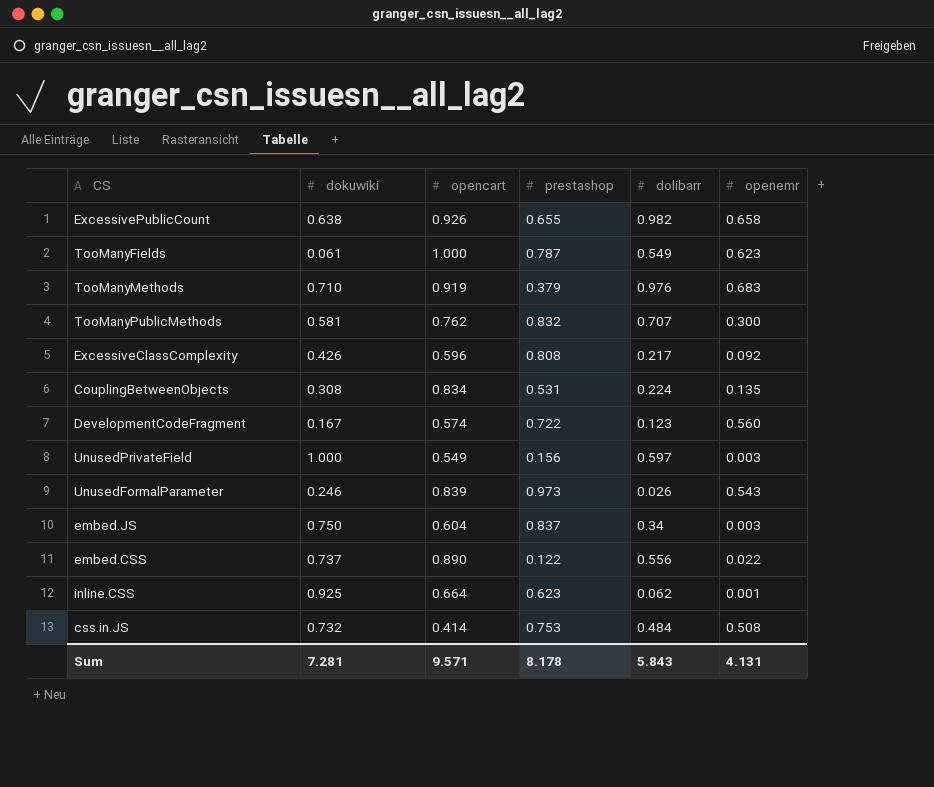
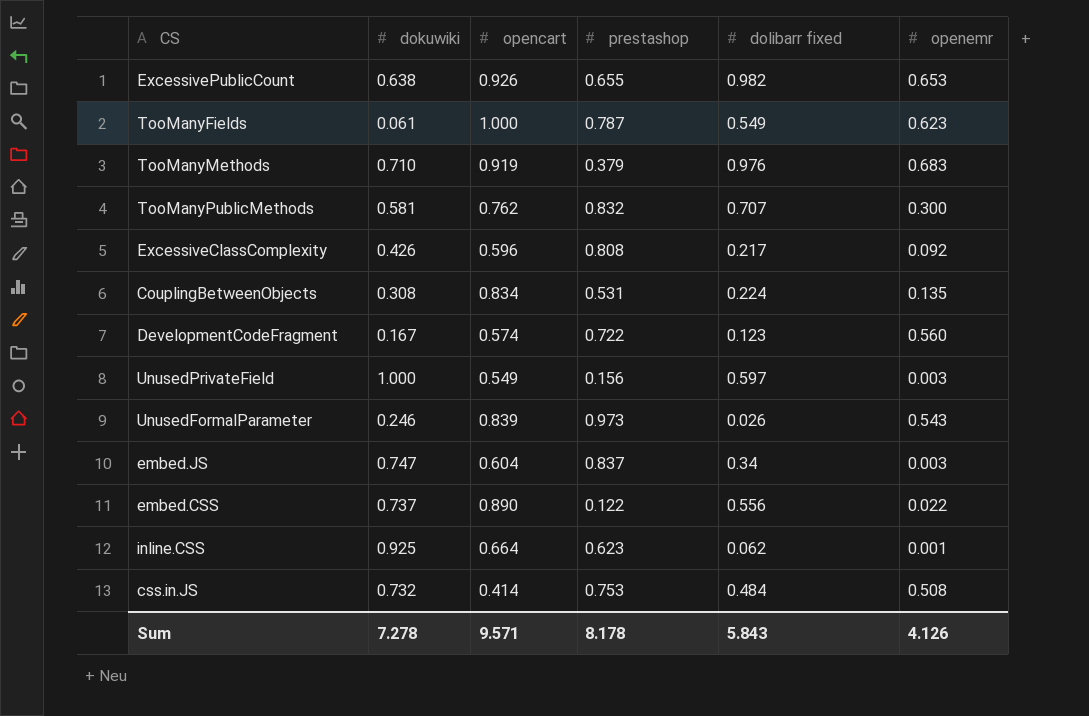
column name: dolibarr -> dolibarr fixed
ExcessivePublicCount | openemr: 0.658 -> 0.653
embed.JS | dokuwiki: 0.750 -> 0.747
Sum | dokuwiki: 7.281 -> 7.278
Sum | openemr: 4.131 -> 4.126

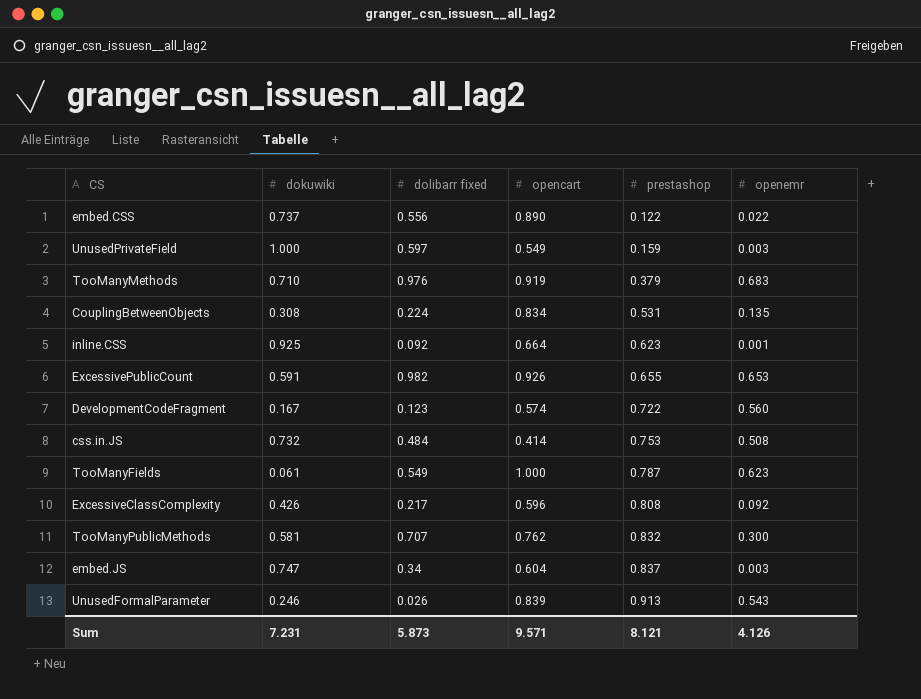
row order: none -> prestashop ascending
column dolibarr fixed | position: 5 -> 3
UnusedPrivateField | prestashop: 0.156 -> 0.159
inline.CSS | dolibarr fixed: 0.062 -> 0.092
ExcessivePublicCount | dokuwiki: 0.638 -> 0.591
UnusedFormalParameter | prestashop: 0.973 -> 0.913
Sum | dokuwiki: 7.278 -> 7.231
Sum | dolibarr fixed: 5.843 -> 5.873
Sum | prestashop: 8.178 -> 8.121

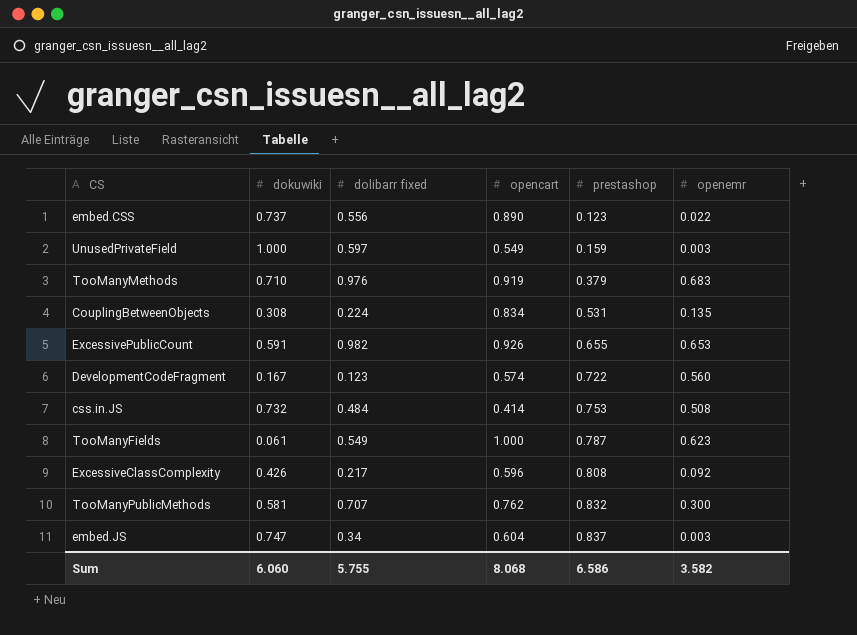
row inline.CSS: 0.925 | 0.092 | 0.664 | 0.623 | 0.001 -> none
row UnusedFormalParameter: 0.246 | 0.026 | 0.839 | 0.913 | 0.543 -> none
embed.CSS | prestashop: 0.122 -> 0.123
Sum | dokuwiki: 7.231 -> 6.060
Sum | dolibarr fixed: 5.873 -> 5.755
Sum | opencart: 9.571 -> 8.068
Sum | prestashop: 8.121 -> 6.586
Sum | openemr: 4.126 -> 3.582

